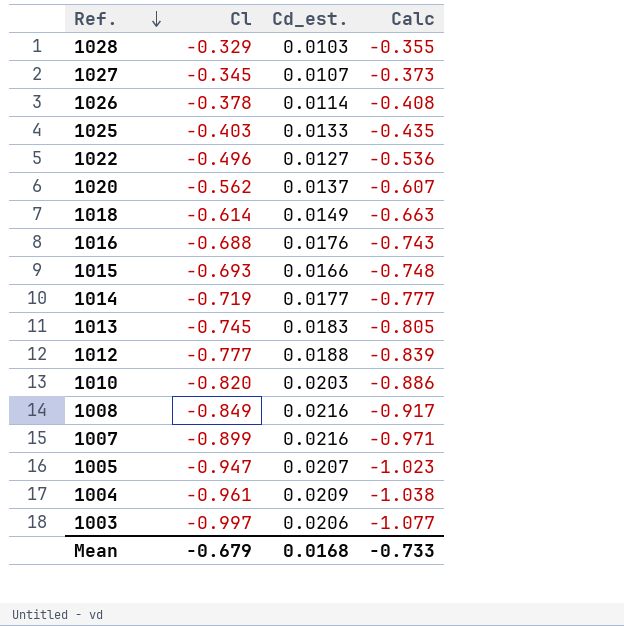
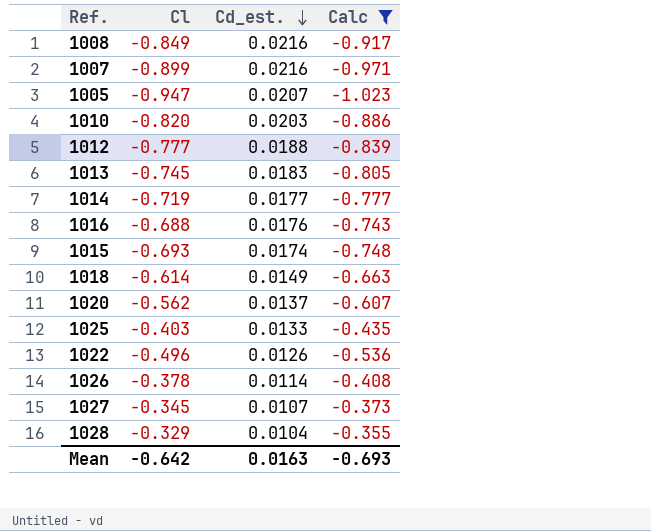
filter: none -> Calc >= -1.023
row order: Ref. descending -> Cd_est. descending
1015 | Cd_est.: 0.0166 -> 0.0174
1022 | Cd_est.: 0.0127 -> 0.0126
1028 | Cd_est.: 0.0103 -> 0.0104
Mean | Cl: -0.679 -> -0.642
Mean | Cd_est.: 0.0168 -> 0.0163
Mean | Calc: -0.733 -> -0.693

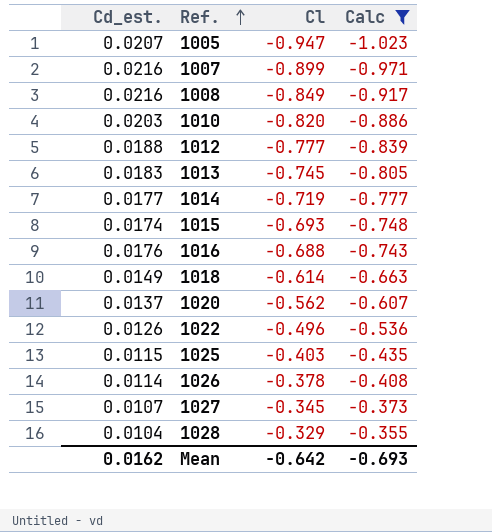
row order: Cd_est. descending -> Ref. ascending
column Cd_est. | position: 3 -> 1
1025 | Cd_est.: 0.0133 -> 0.0115
Mean | Cd_est.: 0.0163 -> 0.0162

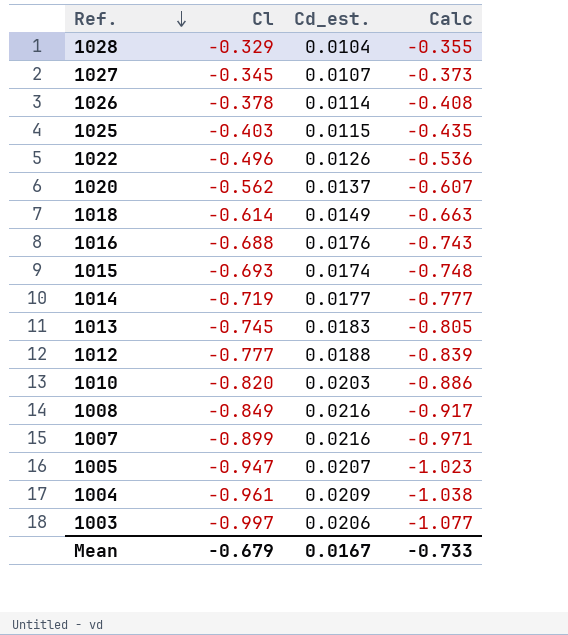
filter: Calc >= -1.023 -> none
row order: Ref. ascending -> Ref. descending
column Cd_est. | position: 1 -> 3
Mean | Cl: -0.642 -> -0.679
Mean | Cd_est.: 0.0162 -> 0.0167
Mean | Calc: -0.693 -> -0.733

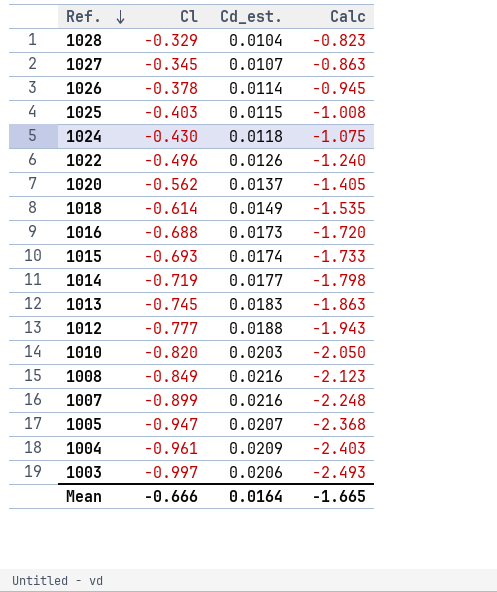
column Calc | formula: [Cl] * 1.08 -> [Cl] * 2.5
row 1024: none -> -0.430 | 0.0118 | -1.075
1016 | Cd_est.: 0.0176 -> 0.0173
Mean | Cl: -0.679 -> -0.666
Mean | Cd_est.: 0.0167 -> 0.0164
Mean | Calc: -0.733 -> -1.665

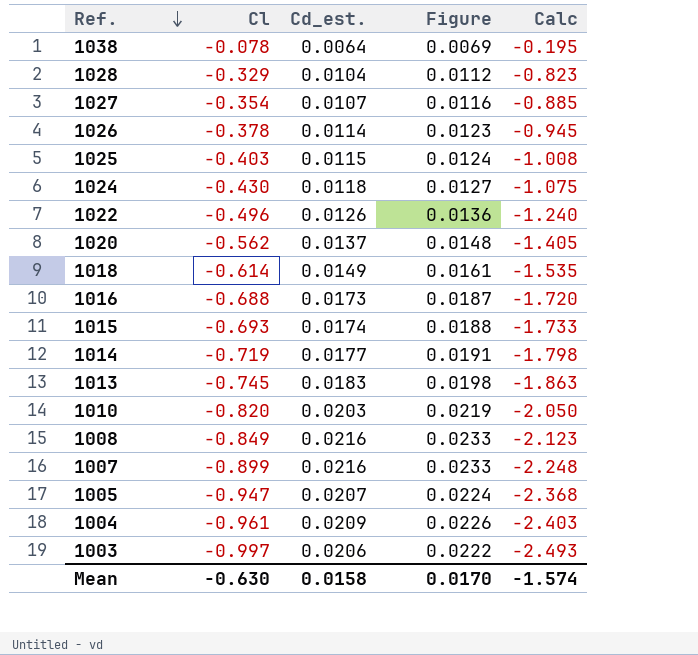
column Figure | formula: none -> [Cd_est.] * 1.08
row 1012: -0.777 | 0.0188 | -1.943 -> none
row 1038: none -> -0.078 | 0.0064 | 0.0069 | -0.195
1027 | Cl: -0.345 -> -0.354
1027 | Calc: -0.863 -> -0.885
Mean | Cl: -0.666 -> -0.630
Mean | Cd_est.: 0.0164 -> 0.0158
Mean | Calc: -1.665 -> -1.574

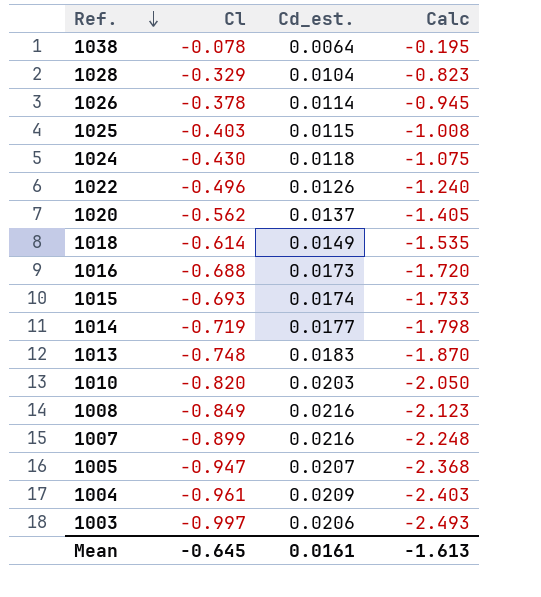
column Figure | formula: [Cd_est.] * 1.08 -> none
row 1027: -0.354 | 0.0107 | 0.0116 | -0.885 -> none
1013 | Cl: -0.745 -> -0.748
1013 | Calc: -1.863 -> -1.870
Mean | Cl: -0.630 -> -0.645
Mean | Cd_est.: 0.0158 -> 0.0161
Mean | Calc: -1.574 -> -1.613

